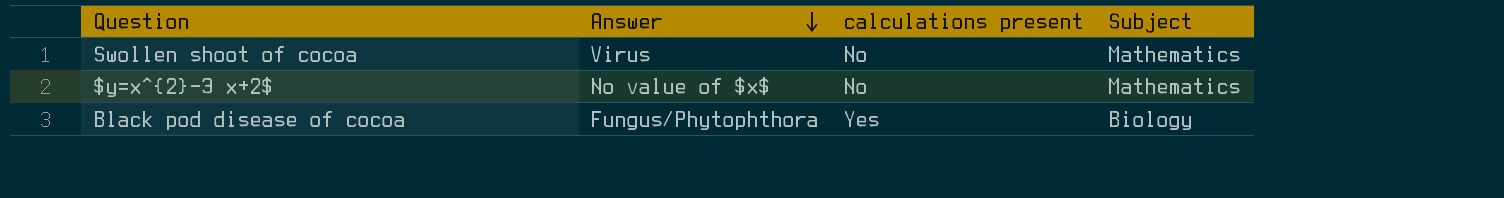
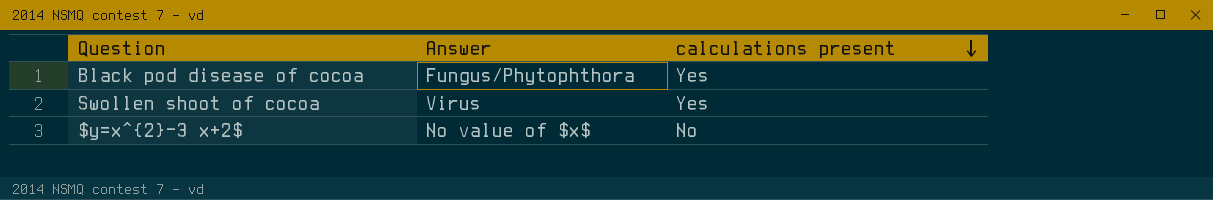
row order: Answer descending -> calculations present descending
column Subject | position: 4 -> none
Swollen shoot of cocoa | calculations present: No -> Yes

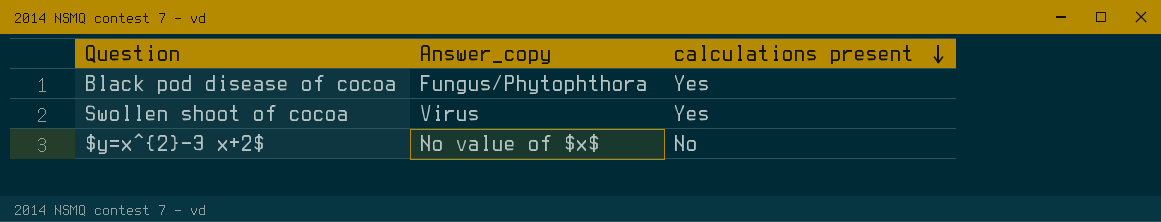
column name: Answer -> Answer_copy

